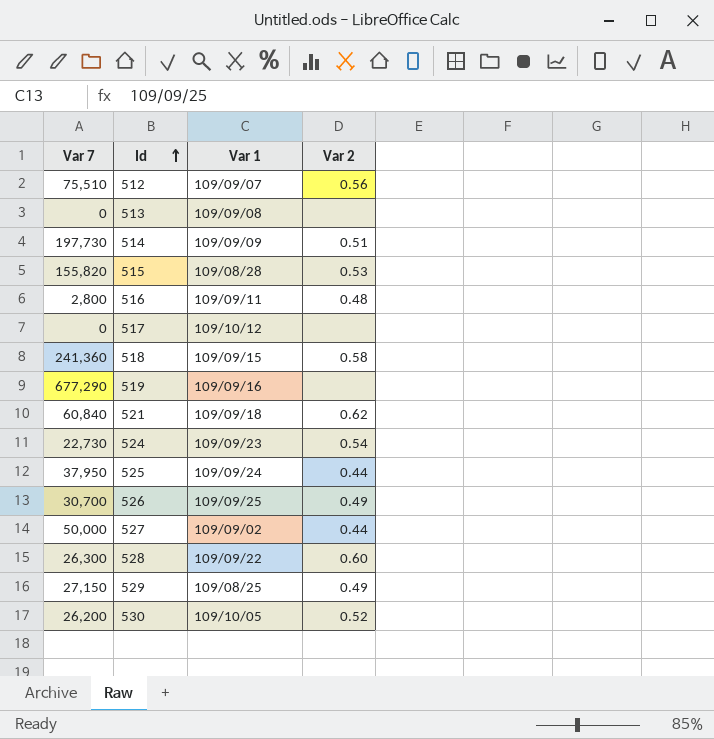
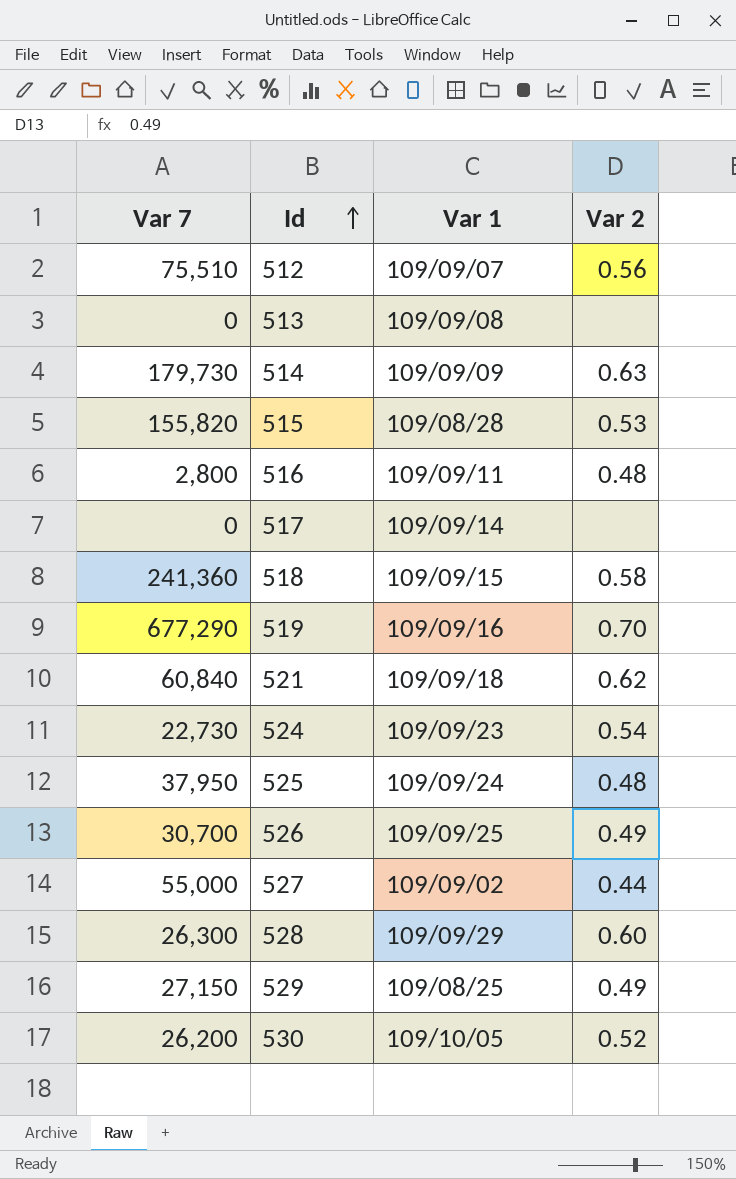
514 | Var 7: 197,730 -> 179,730
514 | Var 2: 0.51 -> 0.63
517 | Var 1: 109/10/12 -> 109/09/14
519 | Var 2: none -> 0.70
525 | Var 2: 0.44 -> 0.48
527 | Var 7: 50,000 -> 55,000
528 | Var 1: 109/09/22 -> 109/09/29

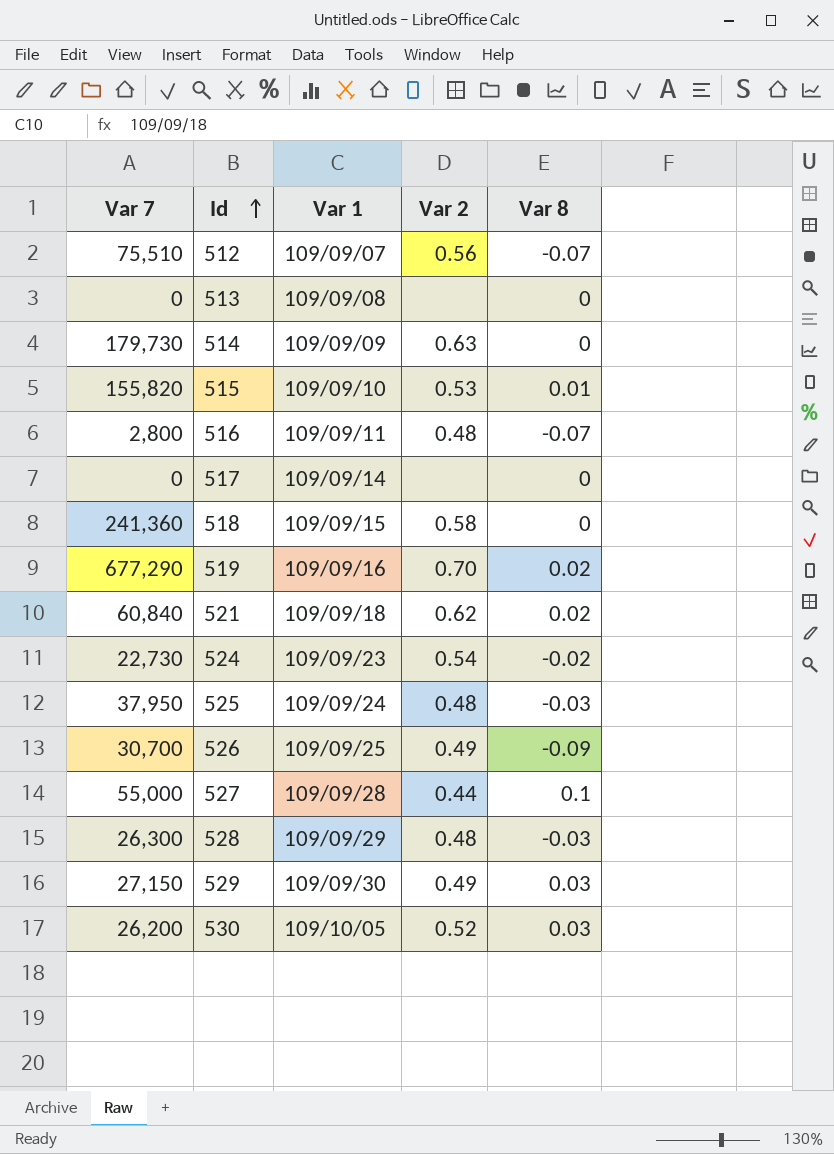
column Var 8 | position: none -> 5
515 | Var 1: 109/08/28 -> 109/09/10
527 | Var 1: 109/09/02 -> 109/09/28
528 | Var 2: 0.60 -> 0.48
529 | Var 1: 109/08/25 -> 109/09/30

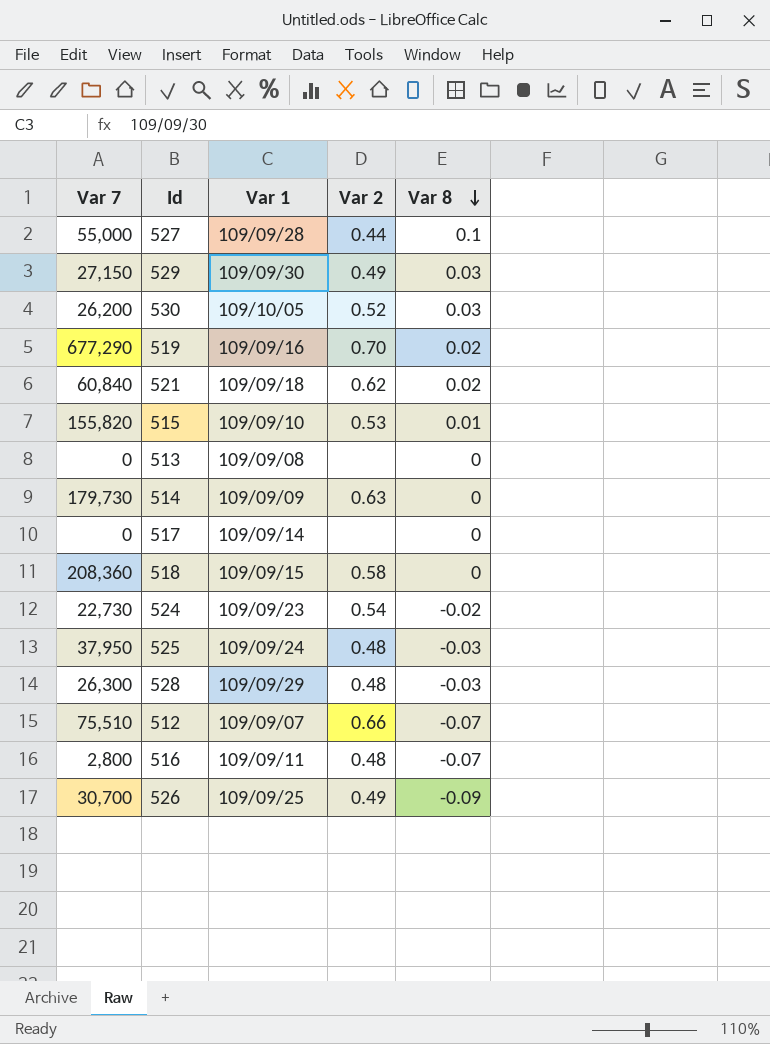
row order: Id ascending -> Var 8 descending
518 | Var 7: 241,360 -> 208,360
512 | Var 2: 0.56 -> 0.66

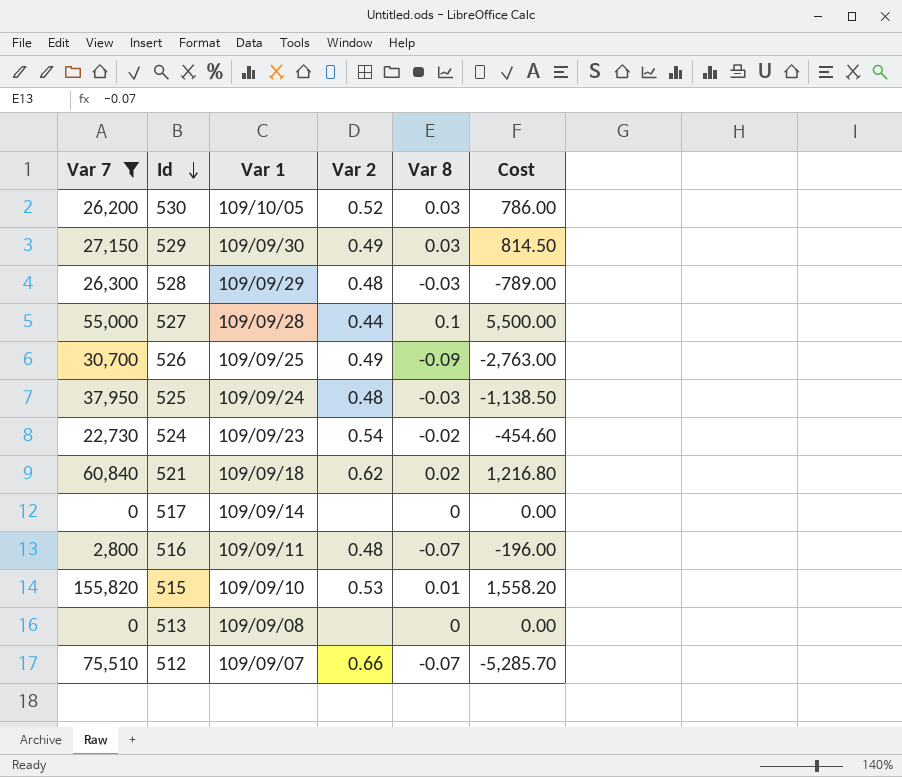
filter: none -> Var 7 <= 155,820
row order: Var 8 descending -> Id descending
column Cost | formula: none -> [Var 7] * [Var 8]

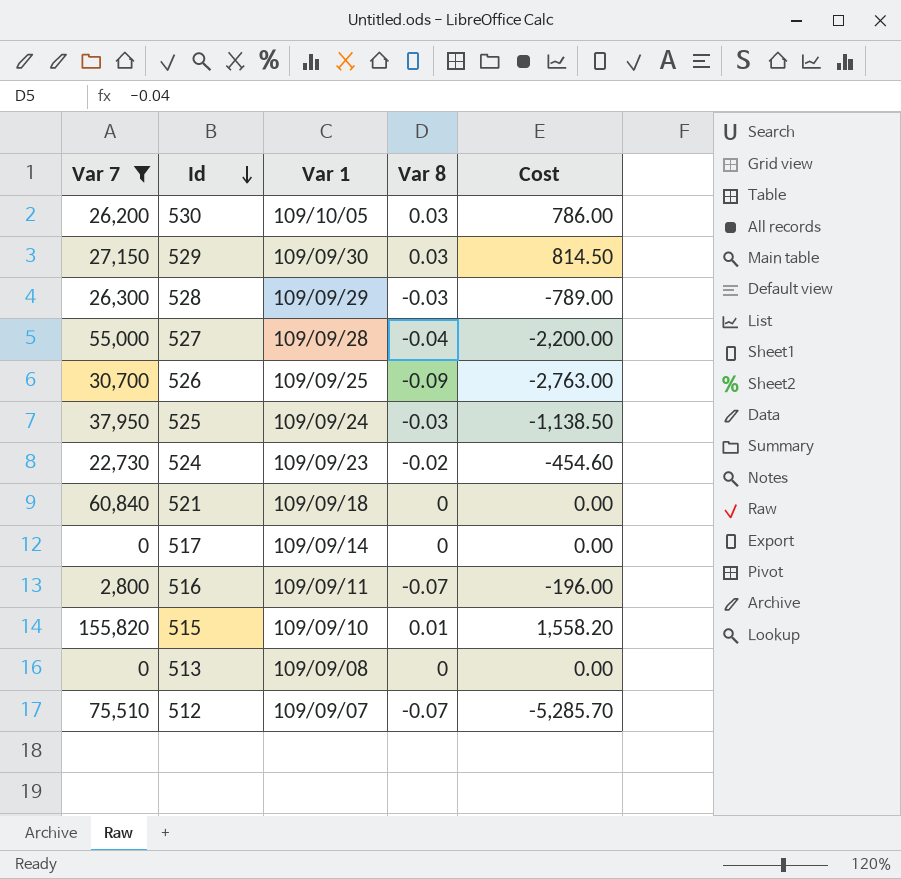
column Var 2 | position: 4 -> none
527 | Var 8: 0.1 -> -0.04
527 | Cost: 5,500.00 -> -2,200.00
521 | Var 8: 0.02 -> 0
521 | Cost: 1,216.80 -> 0.00

